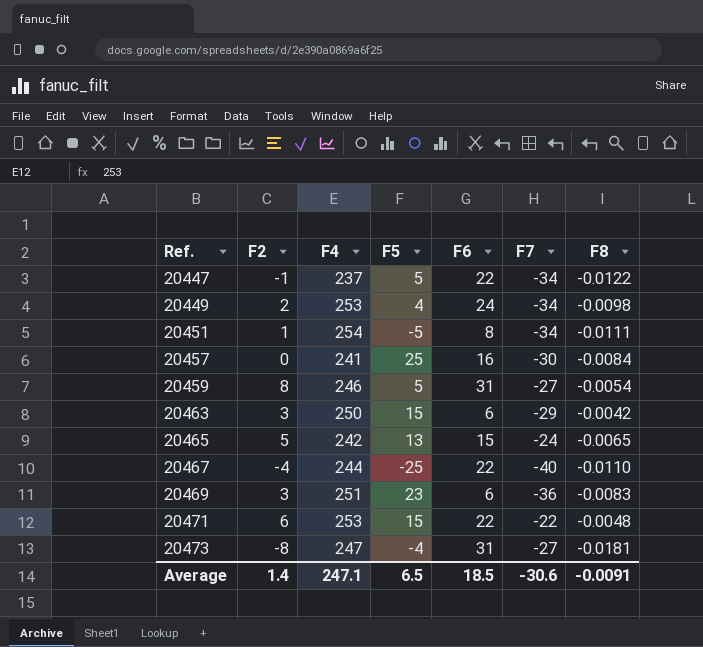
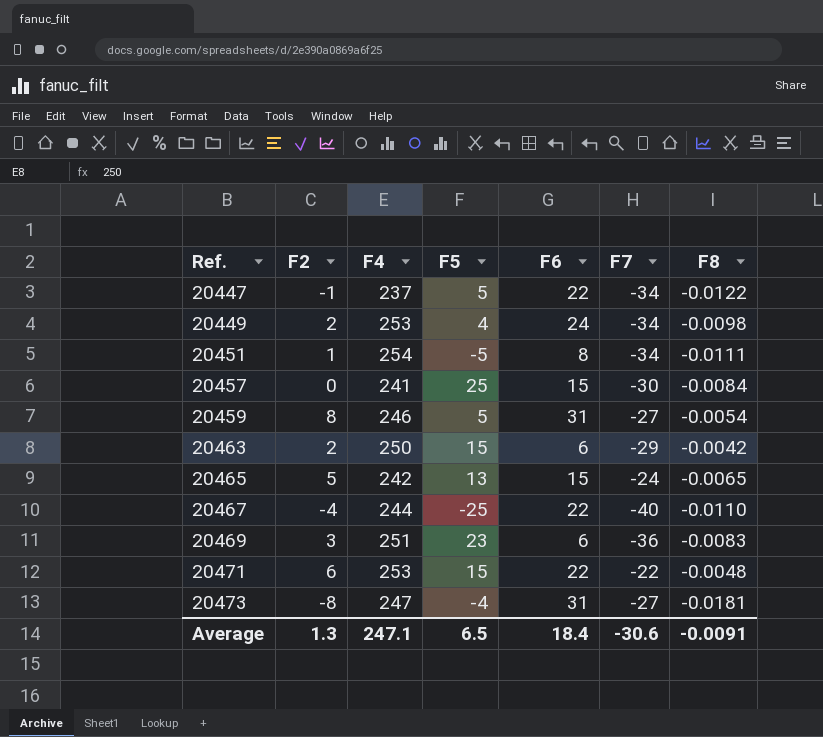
20457 | F6: 16 -> 15
20463 | F2: 3 -> 2
Average | F2: 1.4 -> 1.3
Average | F6: 18.5 -> 18.4

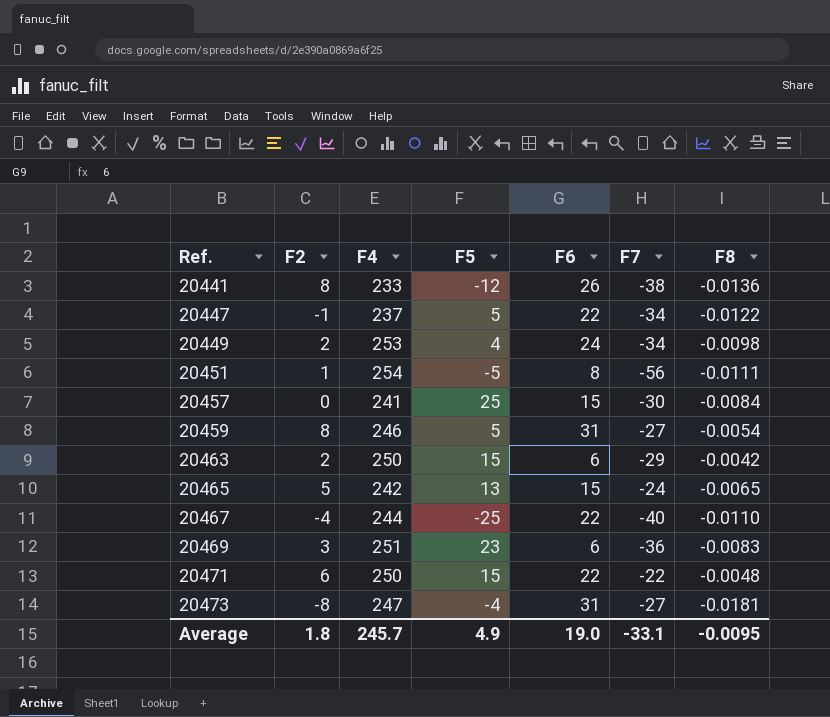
row 20441: none -> 8 | 233 | -12 | 26 | -38 | -0.0136
20451 | F7: -34 -> -56
20471 | F4: 253 -> 250
Average | F2: 1.3 -> 1.8
Average | F4: 247.1 -> 245.7
Average | F5: 6.5 -> 4.9
Average | F6: 18.4 -> 19.0
Average | F7: -30.6 -> -33.1
Average | F8: -0.0091 -> -0.0095

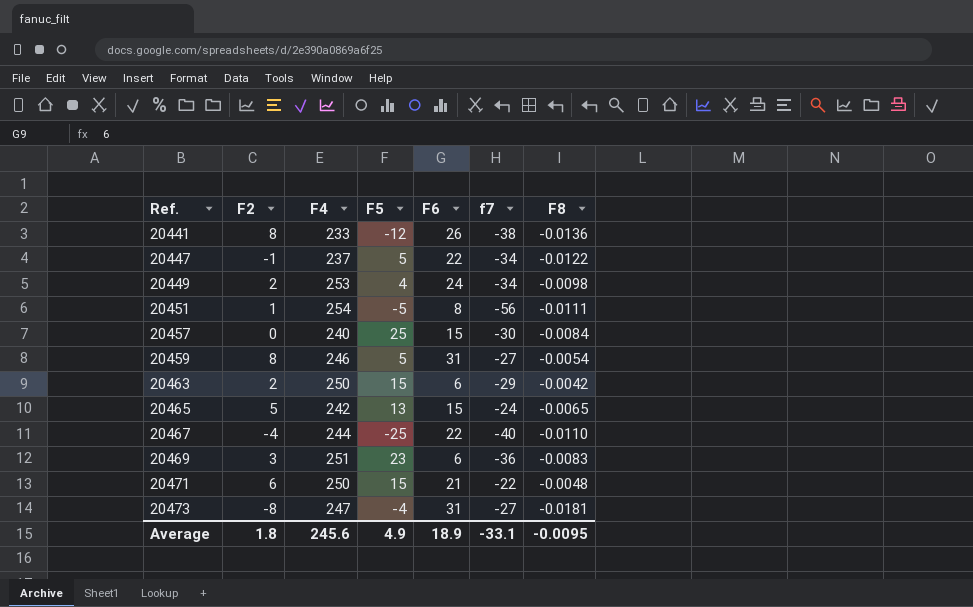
column name: F7 -> f7
20457 | F4: 241 -> 240
20471 | F6: 22 -> 21
Average | F4: 245.7 -> 245.6
Average | F6: 19.0 -> 18.9

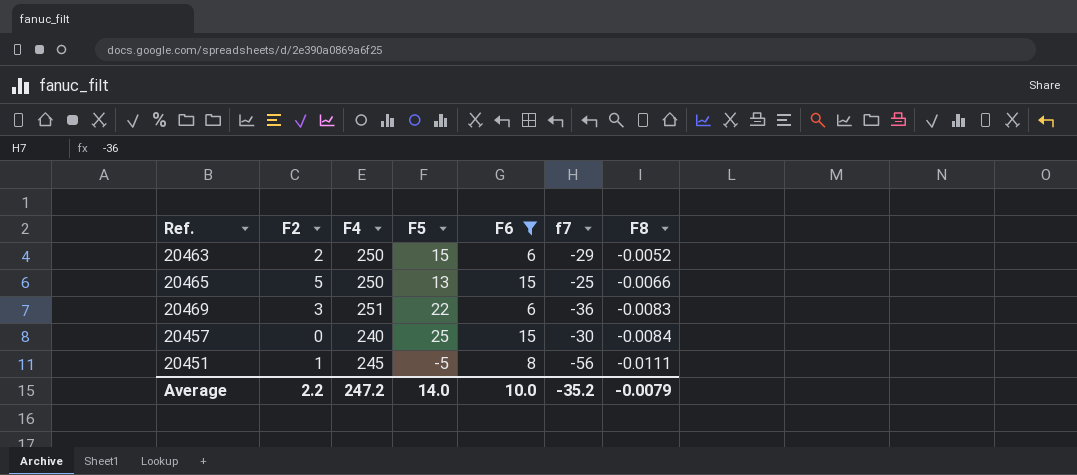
filter: none -> F6 <= 15
row order: Ref. ascending -> F8 descending
20463 | F8: -0.0042 -> -0.0052
20465 | F4: 242 -> 250
20465 | f7: -24 -> -25
20465 | F8: -0.0065 -> -0.0066
20469 | F5: 23 -> 22
20451 | F4: 254 -> 245
Average | F2: 1.8 -> 2.2
Average | F4: 245.6 -> 247.2
Average | F5: 4.9 -> 14.0
Average | F6: 18.9 -> 10.0
Average | f7: -33.1 -> -35.2
Average | F8: -0.0095 -> -0.0079

